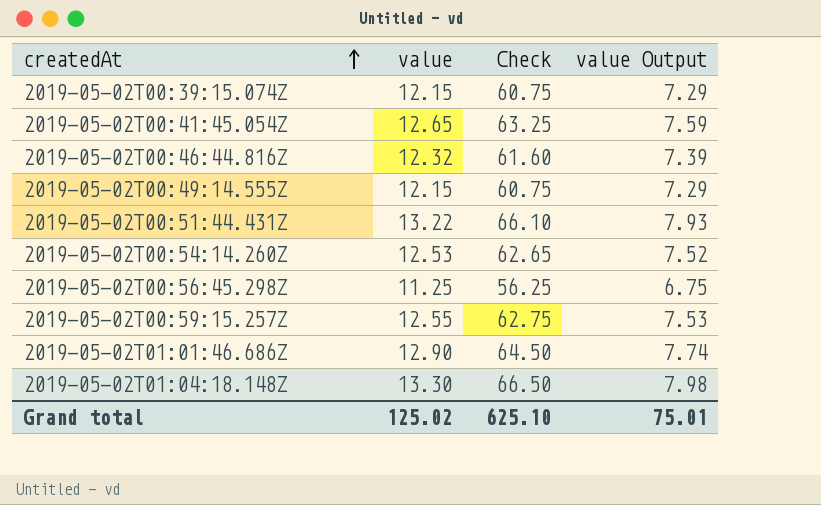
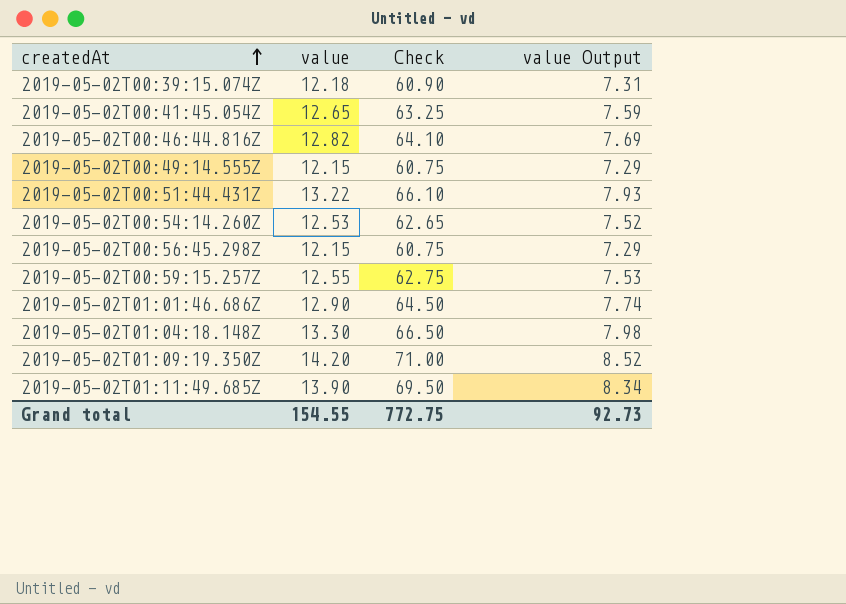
2019-05-02T00:39:15.074Z | value: 12.15 -> 12.18
2019-05-02T00:39:15.074Z | Check: 60.75 -> 60.90
2019-05-02T00:39:15.074Z | value Output: 7.29 -> 7.31
2019-05-02T00:46:44.816Z | value: 12.32 -> 12.82
2019-05-02T00:46:44.816Z | Check: 61.60 -> 64.10
2019-05-02T00:46:44.816Z | value Output: 7.39 -> 7.69
2019-05-02T00:56:45.298Z | value: 11.25 -> 12.15
2019-05-02T00:56:45.298Z | Check: 56.25 -> 60.75
2019-05-02T00:56:45.298Z | value Output: 6.75 -> 7.29
row 2019-05-02T01:09:19.350Z: none -> 14.20 | 71.00 | 8.52
row 2019-05-02T01:11:49.685Z: none -> 13.90 | 69.50 | 8.34
Grand total | value: 125.02 -> 154.55
Grand total | Check: 625.10 -> 772.75
Grand total | value Output: 75.01 -> 92.73

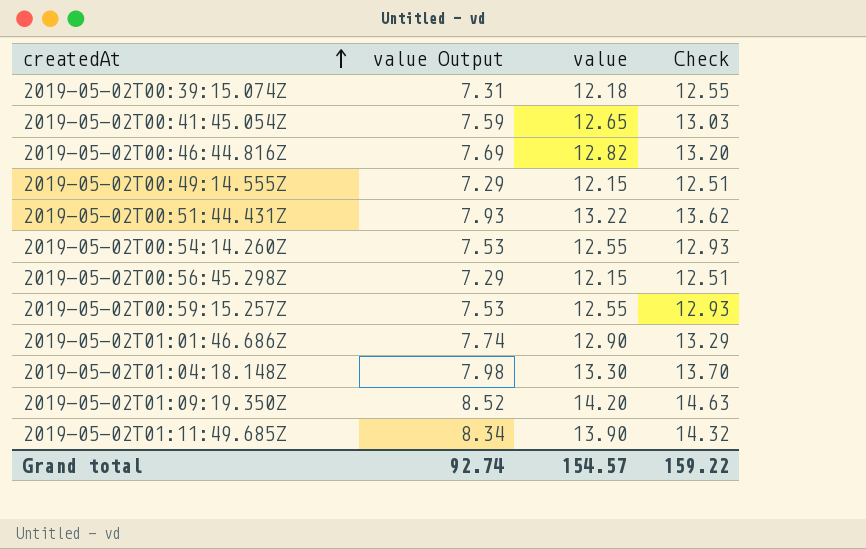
column value Output | position: 4 -> 2
column Check | formula: [value] * 5 -> [value] * 1.03
2019-05-02T00:54:14.260Z | value Output: 7.52 -> 7.53
2019-05-02T00:54:14.260Z | value: 12.53 -> 12.55
Grand total | value Output: 92.73 -> 92.74
Grand total | value: 154.55 -> 154.57
Grand total | Check: 772.75 -> 159.22

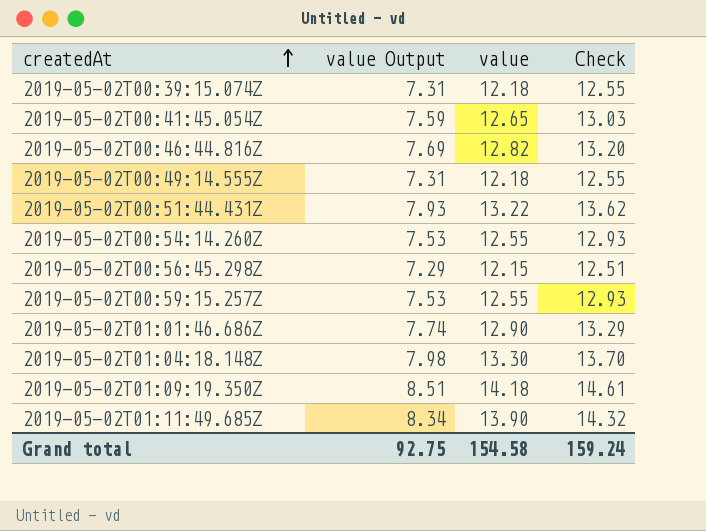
2019-05-02T00:49:14.555Z | value Output: 7.29 -> 7.31
2019-05-02T00:49:14.555Z | value: 12.15 -> 12.18
2019-05-02T00:49:14.555Z | Check: 12.51 -> 12.55
2019-05-02T01:09:19.350Z | value Output: 8.52 -> 8.51
2019-05-02T01:09:19.350Z | value: 14.20 -> 14.18
2019-05-02T01:09:19.350Z | Check: 14.63 -> 14.61
Grand total | value Output: 92.74 -> 92.75
Grand total | value: 154.57 -> 154.58
Grand total | Check: 159.22 -> 159.24

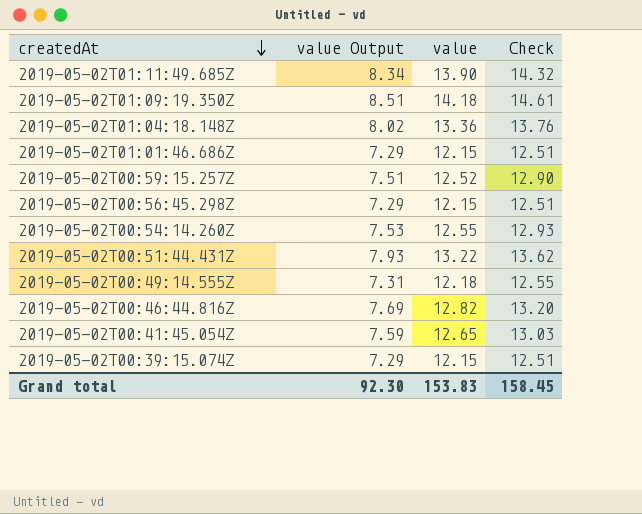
row order: createdAt ascending -> createdAt descending
2019-05-02T01:04:18.148Z | value Output: 7.98 -> 8.02
2019-05-02T01:04:18.148Z | value: 13.30 -> 13.36
2019-05-02T01:04:18.148Z | Check: 13.70 -> 13.76
2019-05-02T01:01:46.686Z | value Output: 7.74 -> 7.29
2019-05-02T01:01:46.686Z | value: 12.90 -> 12.15
2019-05-02T01:01:46.686Z | Check: 13.29 -> 12.51
2019-05-02T00:59:15.257Z | value Output: 7.53 -> 7.51
2019-05-02T00:59:15.257Z | value: 12.55 -> 12.52
2019-05-02T00:59:15.257Z | Check: 12.93 -> 12.90
2019-05-02T00:39:15.074Z | value Output: 7.31 -> 7.29
2019-05-02T00:39:15.074Z | value: 12.18 -> 12.15
2019-05-02T00:39:15.074Z | Check: 12.55 -> 12.51
Grand total | value Output: 92.75 -> 92.30
Grand total | value: 154.58 -> 153.83
Grand total | Check: 159.24 -> 158.45

